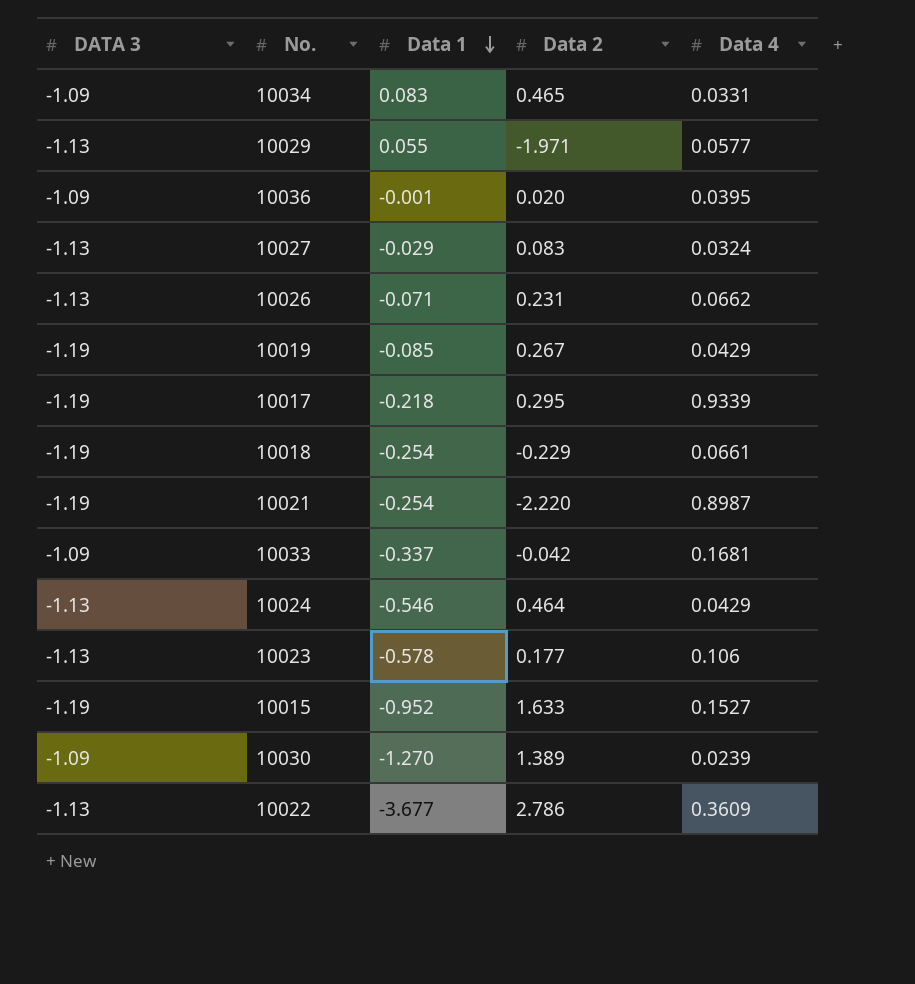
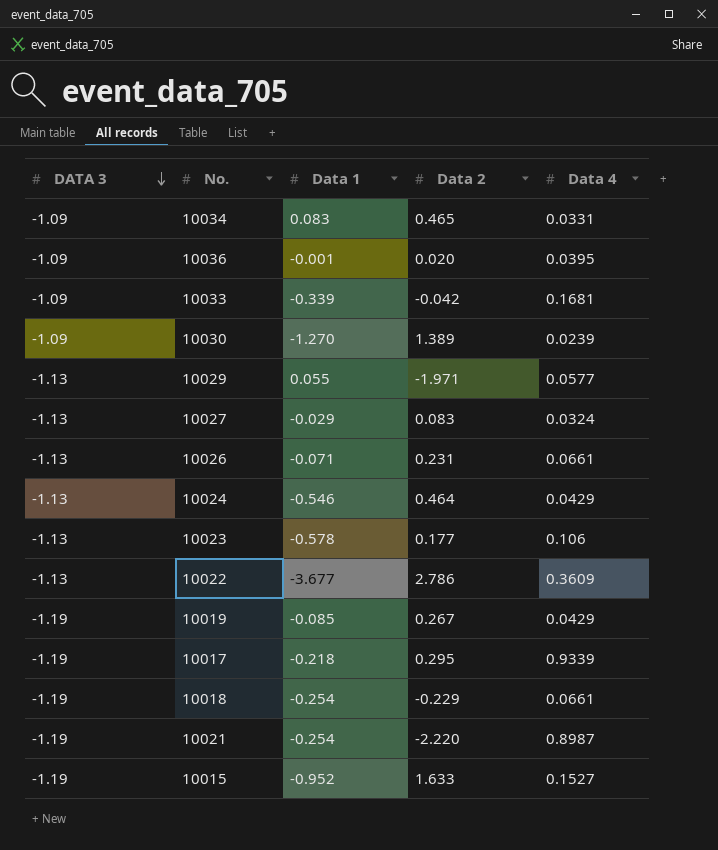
row order: Data 1 descending -> DATA 3 descending
10033 | Data 1: -0.337 -> -0.339
10026 | Data 4: 0.0662 -> 0.0661

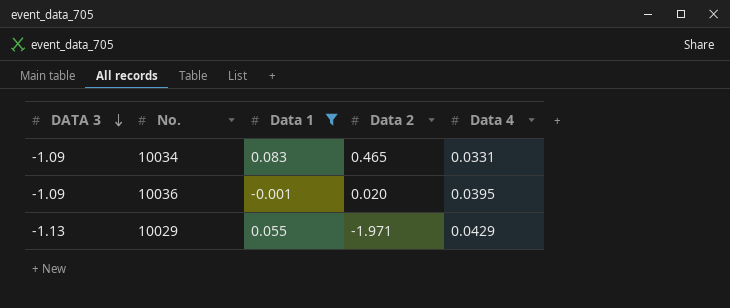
filter: none -> Data 1 >= -0.001
10029 | Data 4: 0.0577 -> 0.0429

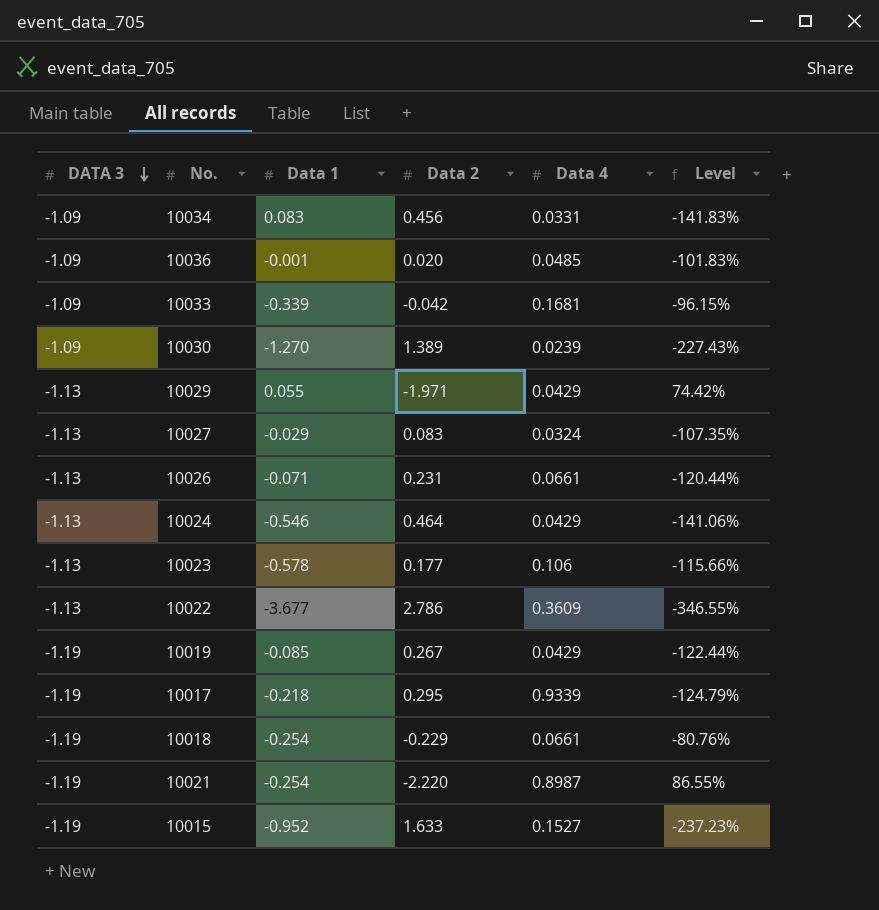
filter: Data 1 >= -0.001 -> none
column Level | formula: none -> ([Data 2] - [DATA 3]) / [DATA 3]
10034 | Data 2: 0.465 -> 0.456
10036 | Data 4: 0.0395 -> 0.0485

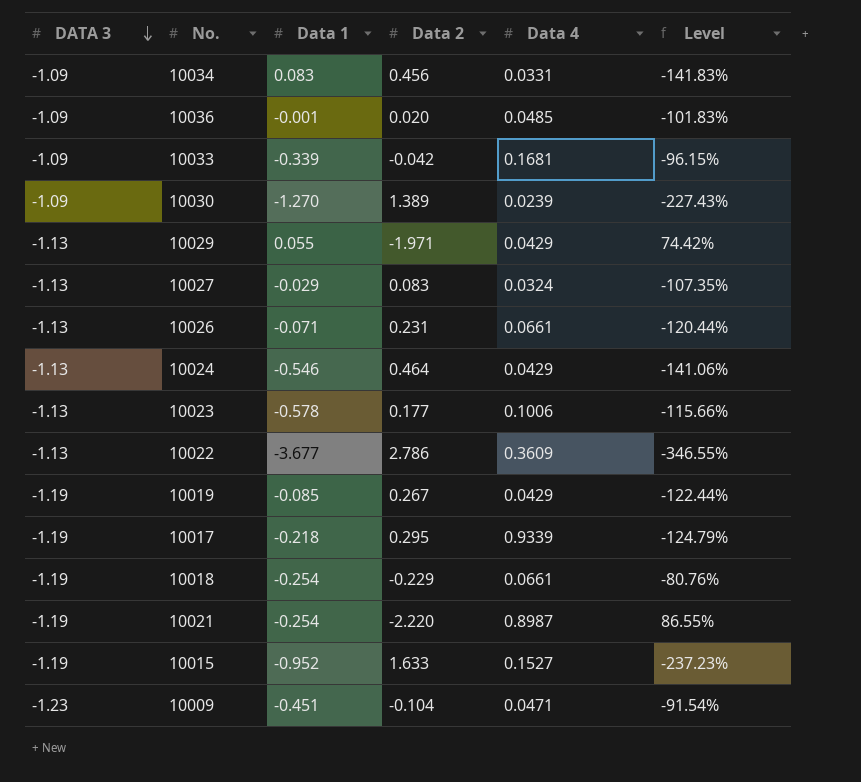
10023 | Data 4: 0.106 -> 0.1006
row 10009: none -> -1.23 | -0.451 | -0.104 | 0.0471 | -91.54%

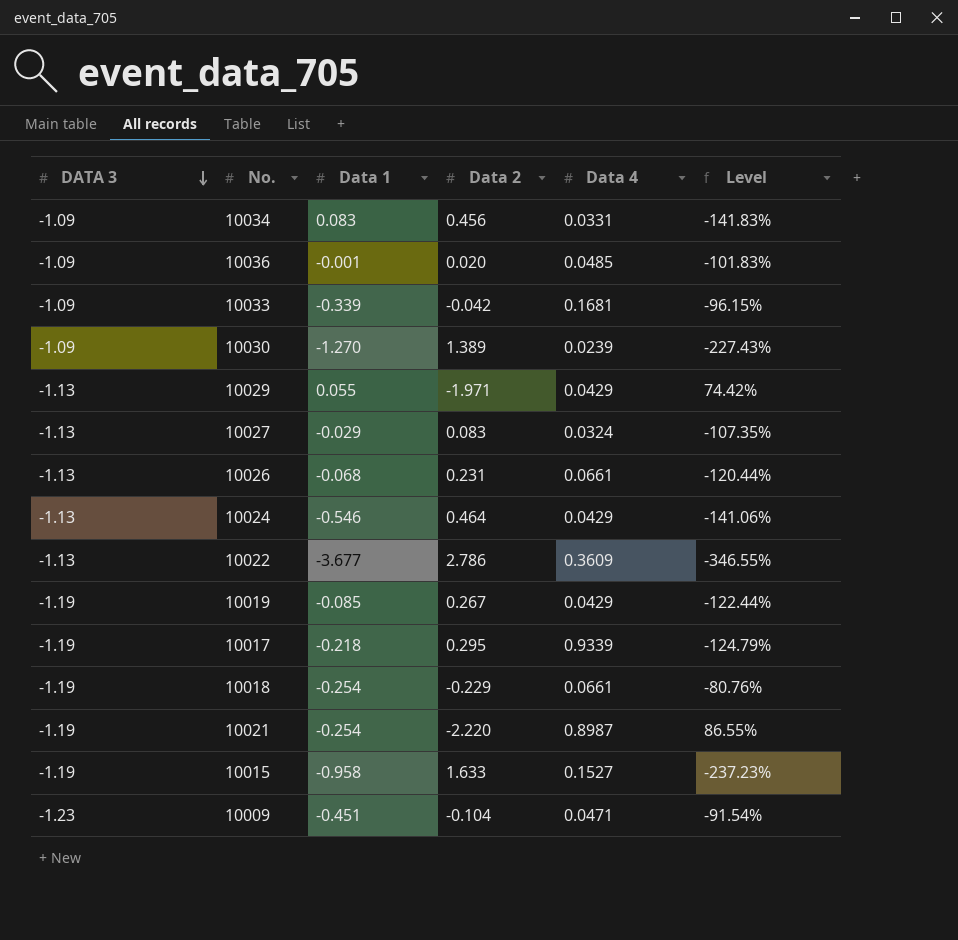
row 10023: -1.13 | -0.578 | 0.177 | 0.1006 | -115.66% -> none
10026 | Data 1: -0.071 -> -0.068
10015 | Data 1: -0.952 -> -0.958

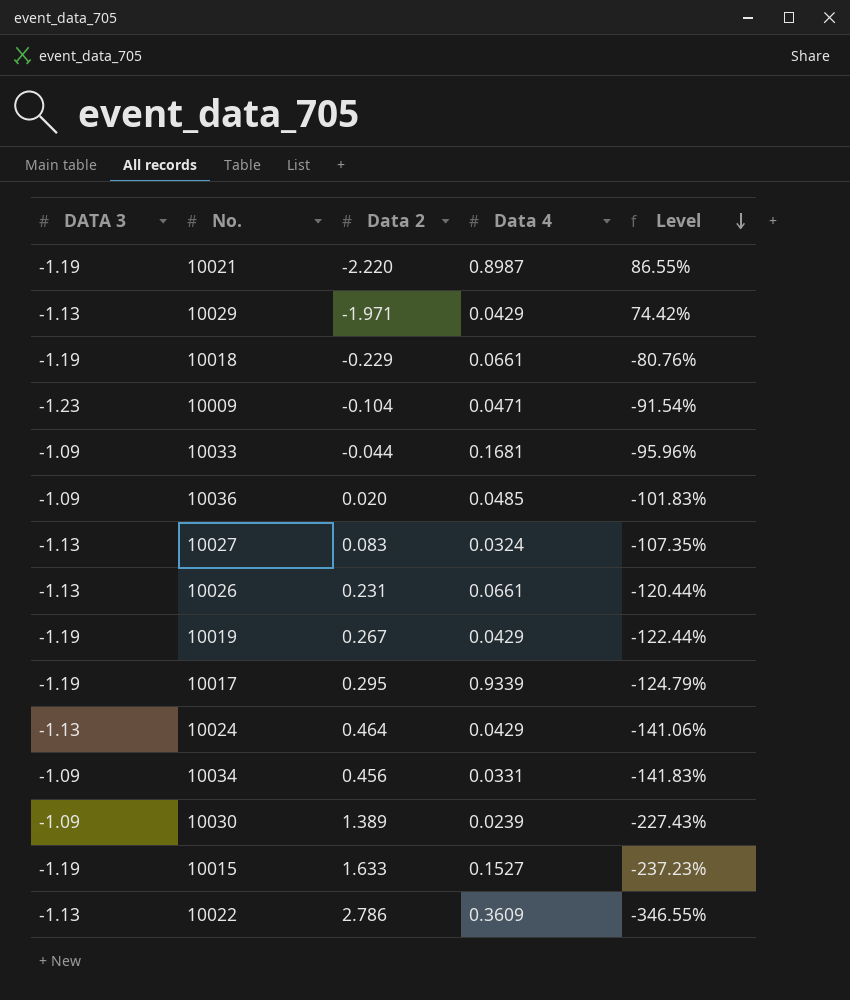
row order: DATA 3 descending -> Level descending
column Data 1 | position: 3 -> none
10033 | Data 2: -0.042 -> -0.044
10033 | Level: -96.15% -> -95.96%

